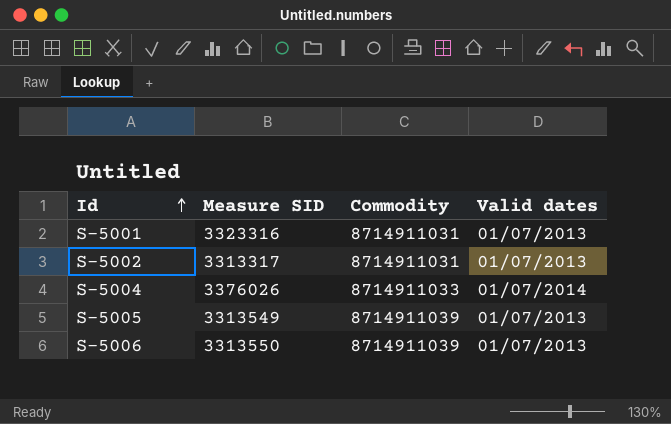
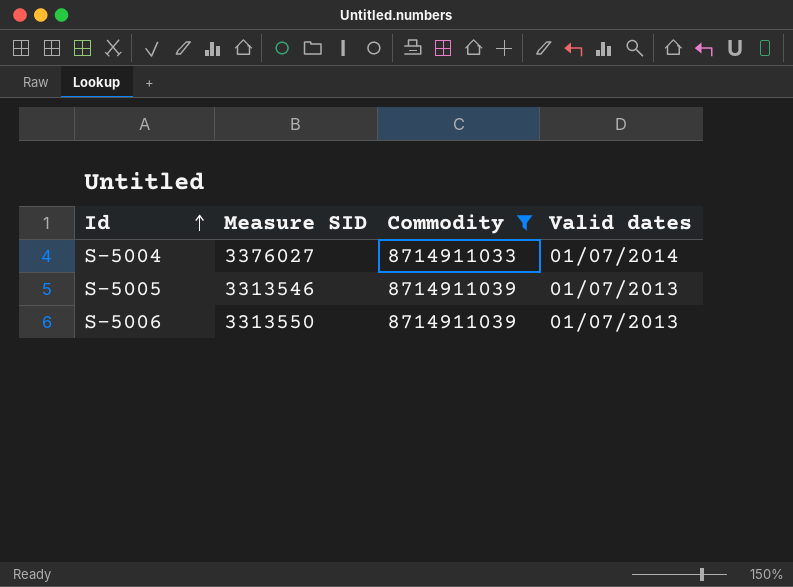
filter: none -> Commodity != 8714911031
S-5004 | Measure SID: 3376026 -> 3376027
S-5005 | Measure SID: 3313549 -> 3313546

